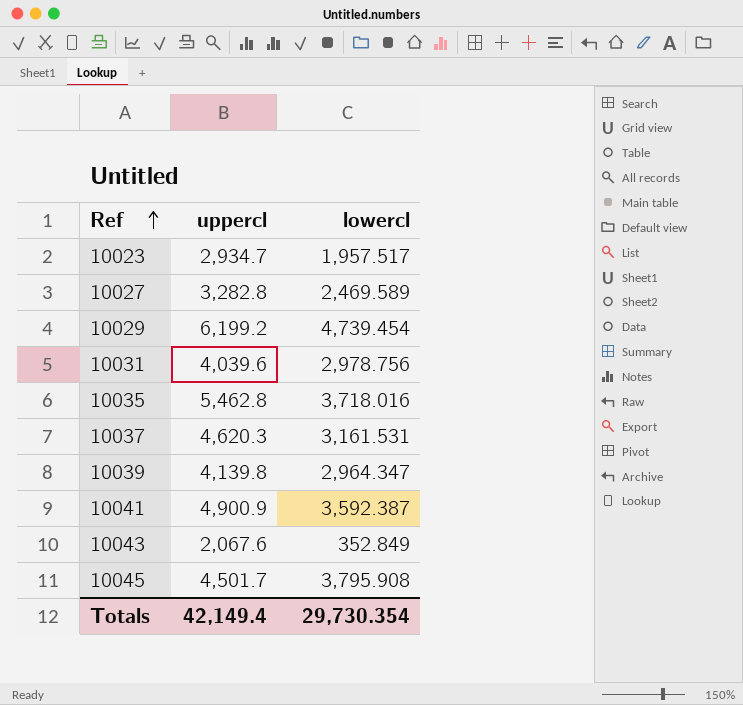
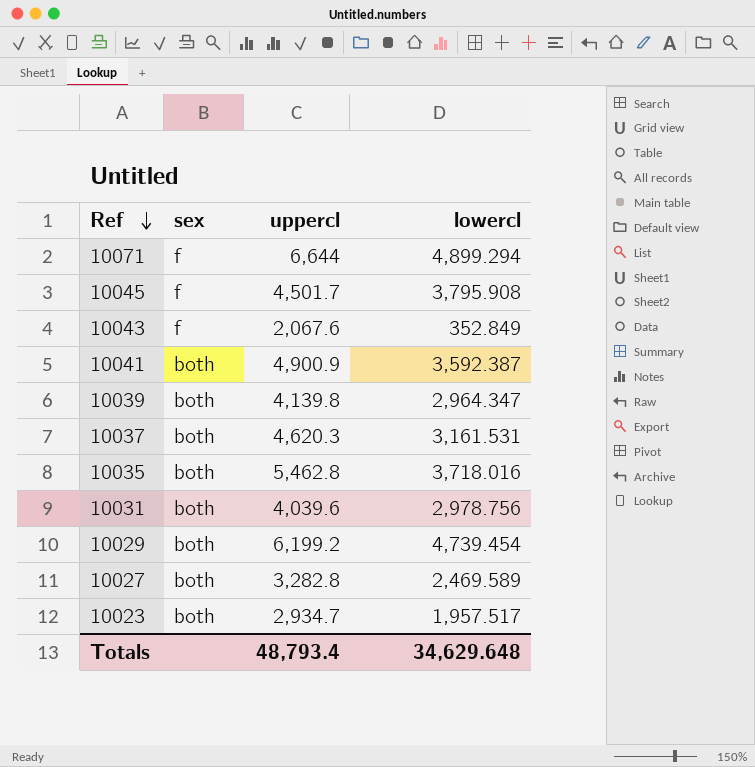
row order: Ref ascending -> Ref descending
column sex | position: none -> 2
row 10071: none -> f | 6,644 | 4,899.294
Totals | uppercl: 42,149.4 -> 48,793.4
Totals | lowercl: 29,730.354 -> 34,629.648

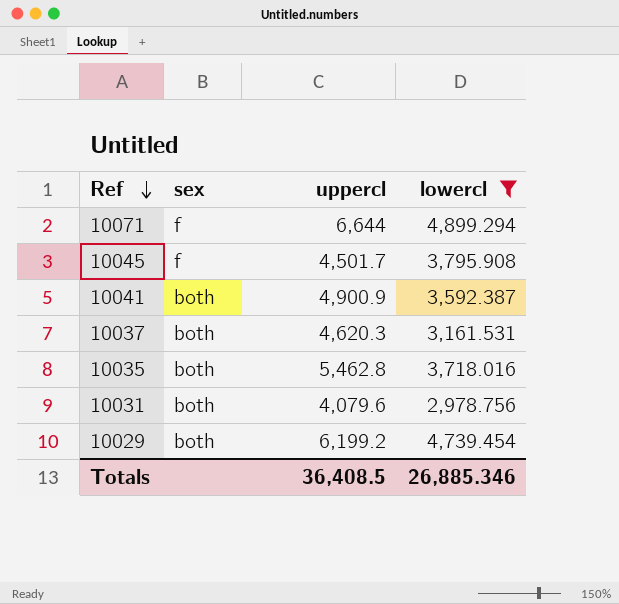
filter: none -> lowercl >= 2,978.756
10031 | uppercl: 4,039.6 -> 4,079.6
Totals | uppercl: 48,793.4 -> 36,408.5
Totals | lowercl: 34,629.648 -> 26,885.346

